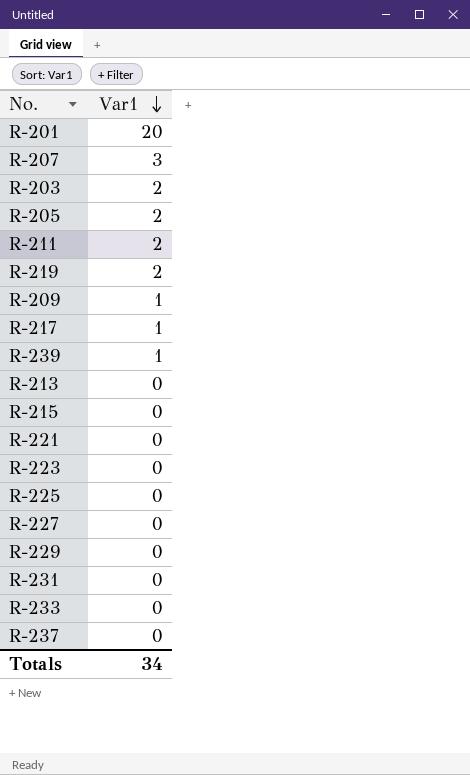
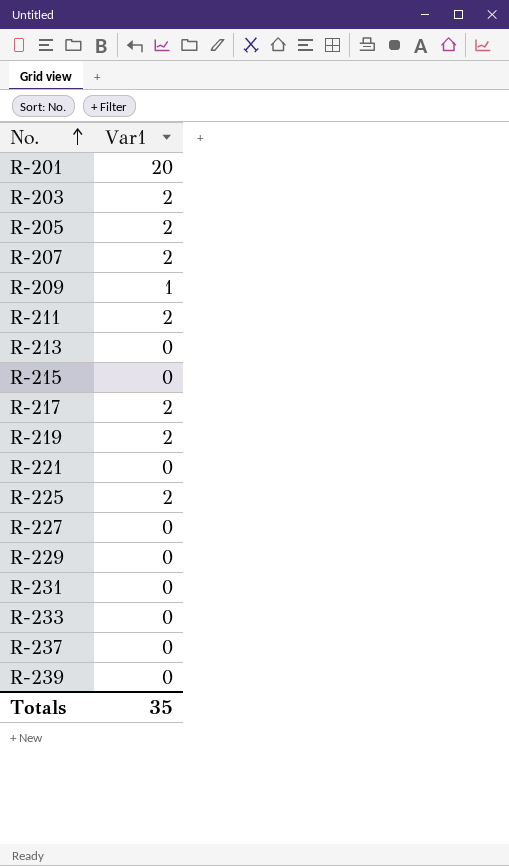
row order: Var1 descending -> No. ascending
row R-223: 0 -> none
R-207 | Var1: 3 -> 2
R-217 | Var1: 1 -> 2
R-225 | Var1: 0 -> 2
R-239 | Var1: 1 -> 0
Totals | Var1: 34 -> 35

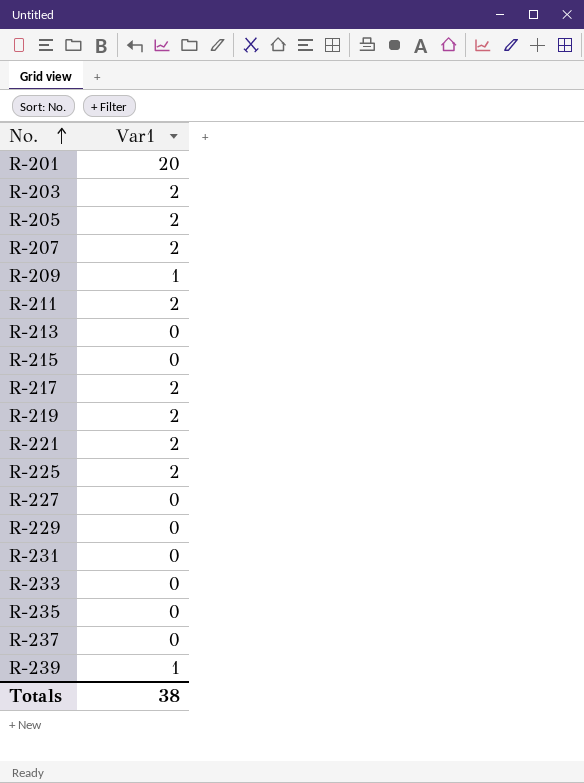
R-221 | Var1: 0 -> 2
row R-235: none -> 0
R-239 | Var1: 0 -> 1
Totals | Var1: 35 -> 38

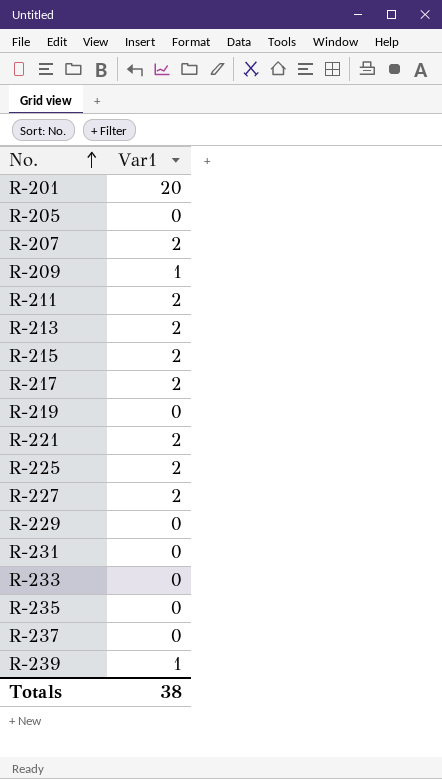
row R-203: 2 -> none
R-205 | Var1: 2 -> 0
R-213 | Var1: 0 -> 2
R-215 | Var1: 0 -> 2
R-219 | Var1: 2 -> 0
R-227 | Var1: 0 -> 2

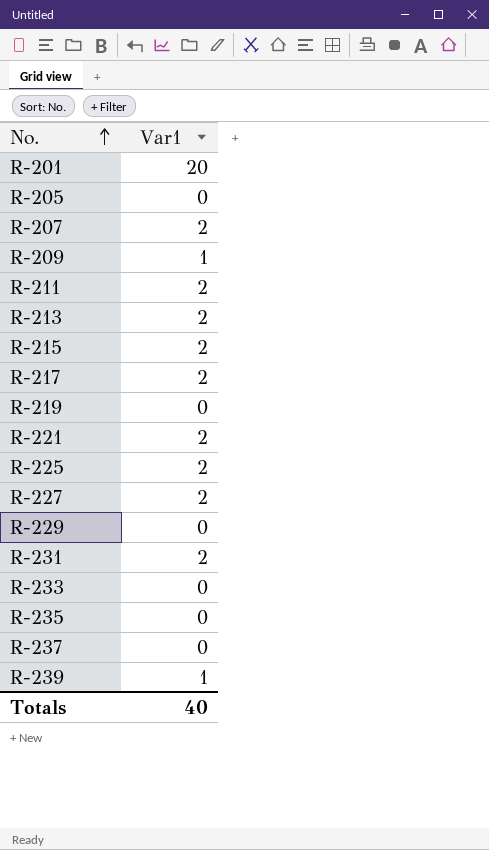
R-231 | Var1: 0 -> 2
Totals | Var1: 38 -> 40

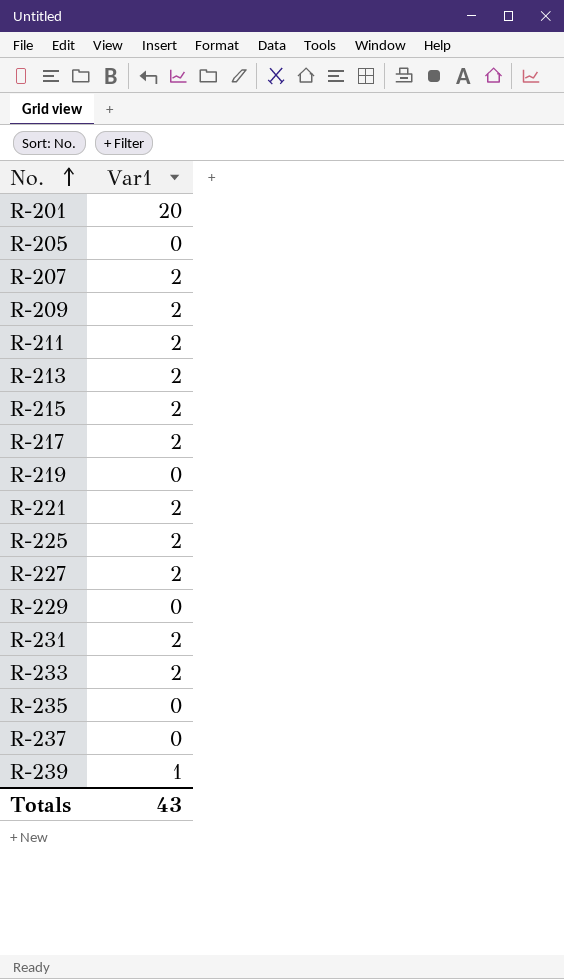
R-209 | Var1: 1 -> 2
R-233 | Var1: 0 -> 2
Totals | Var1: 40 -> 43

